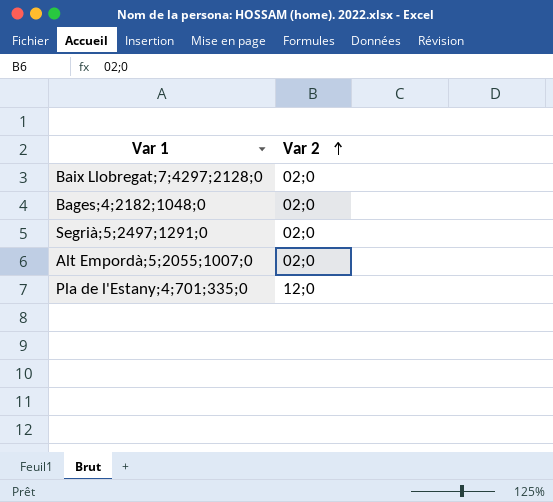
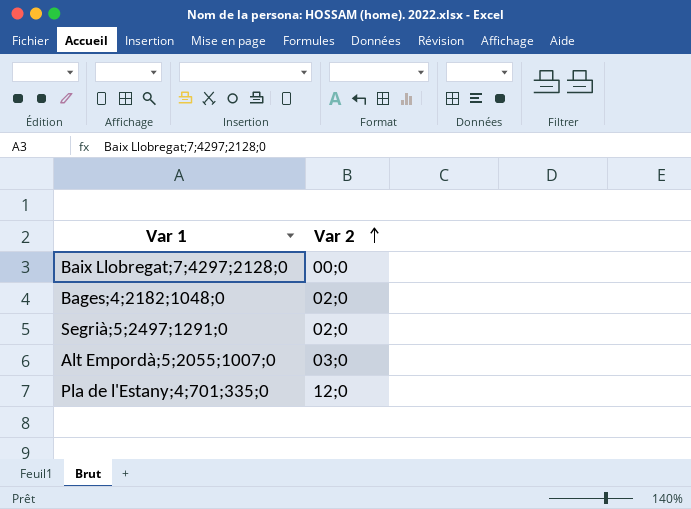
Baix Llobregat;7;4297;2128;0 | Var 2: 02;0 -> 00;0
Alt Empordà;5;2055;1007;0 | Var 2: 02;0 -> 03;0

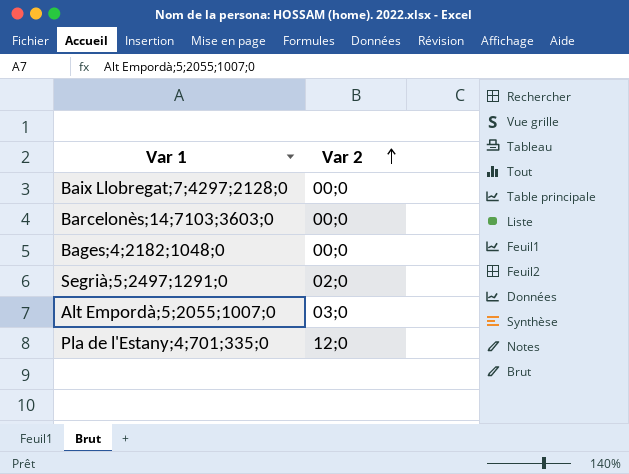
row Barcelonès;14;7103;3603;0: none -> 00;0
Bages;4;2182;1048;0 | Var 2: 02;0 -> 00;0

